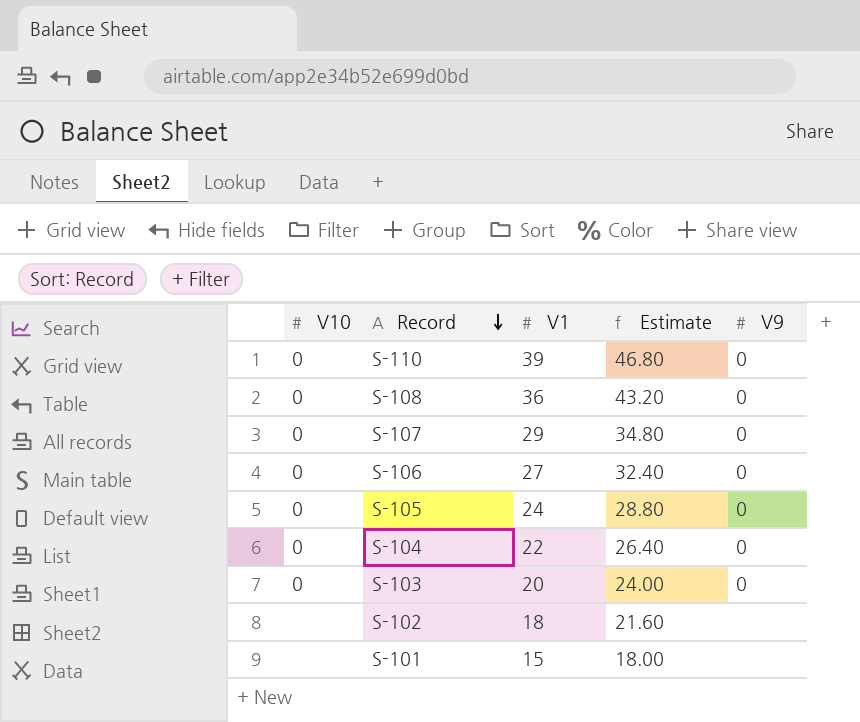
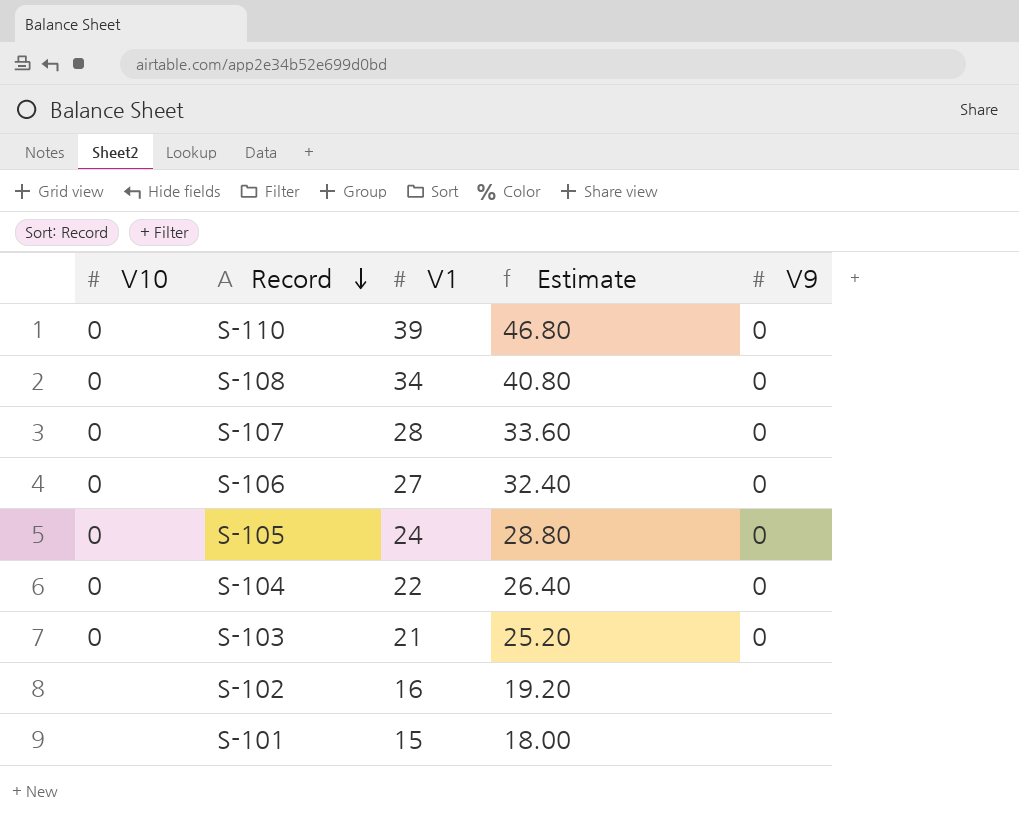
S-108 | V1: 36 -> 34
S-108 | Estimate: 43.20 -> 40.80
S-107 | V1: 29 -> 28
S-107 | Estimate: 34.80 -> 33.60
S-103 | V1: 20 -> 21
S-103 | Estimate: 24.00 -> 25.20
S-102 | V1: 18 -> 16
S-102 | Estimate: 21.60 -> 19.20

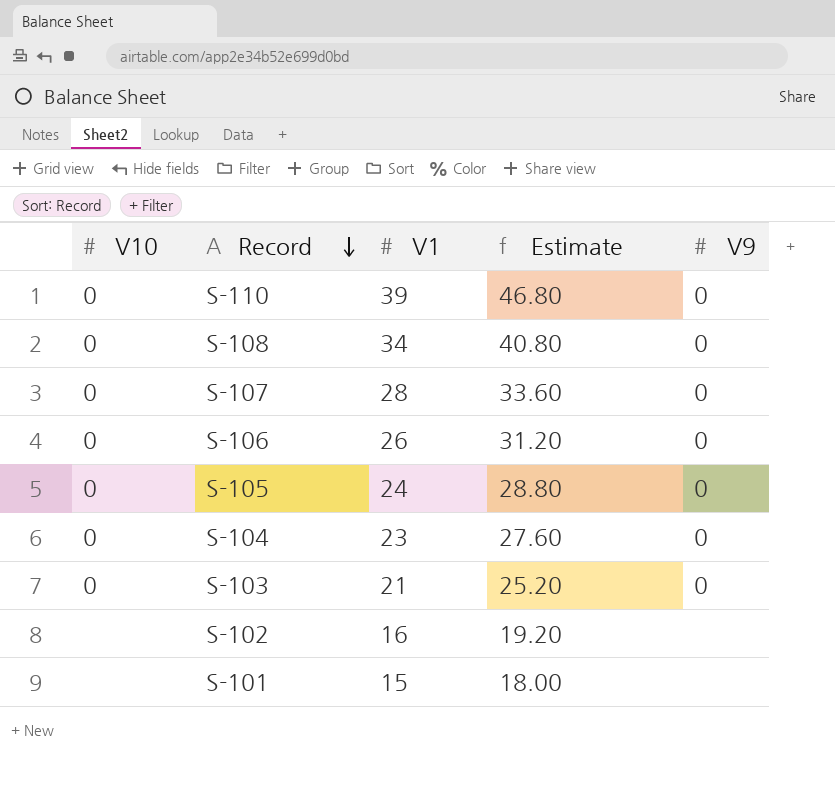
S-106 | V1: 27 -> 26
S-106 | Estimate: 32.40 -> 31.20
S-104 | V1: 22 -> 23
S-104 | Estimate: 26.40 -> 27.60

